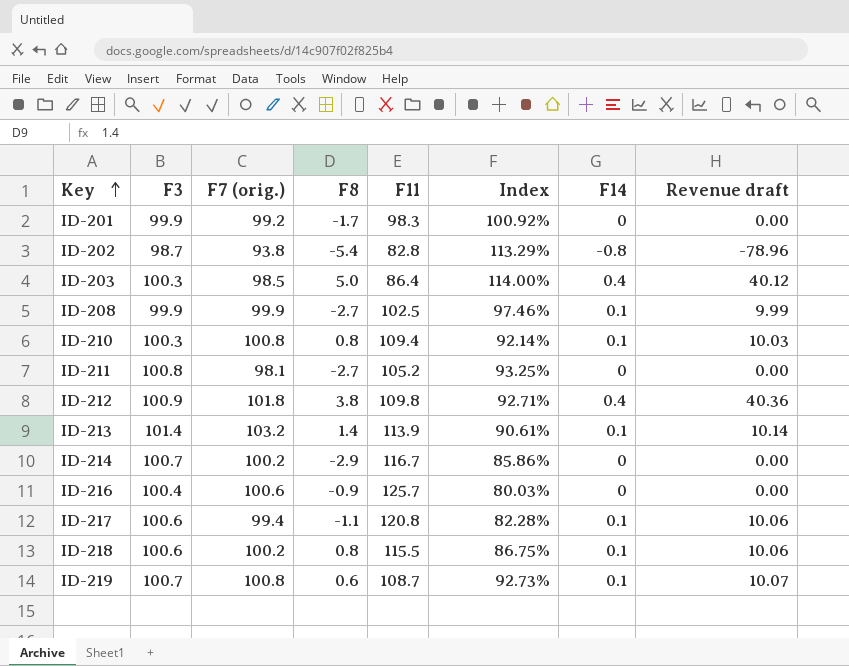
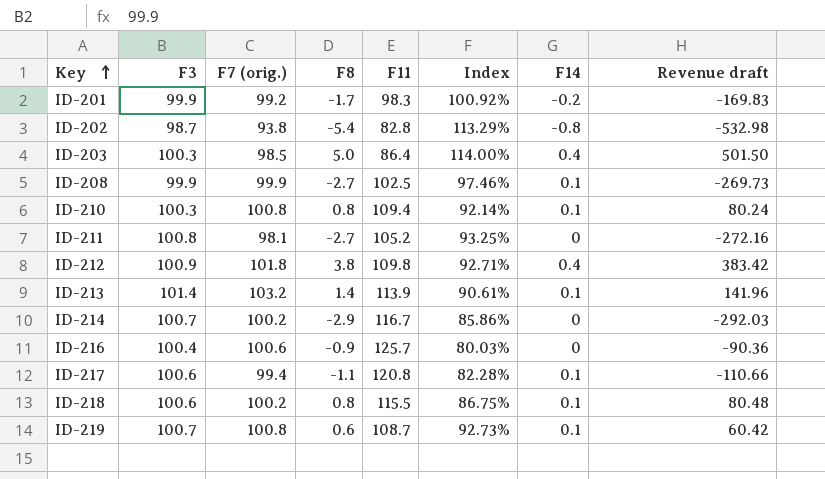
column Revenue draft | formula: [F3] * [F14] -> [F3] * [F8]
ID-201 | F14: 0 -> -0.2

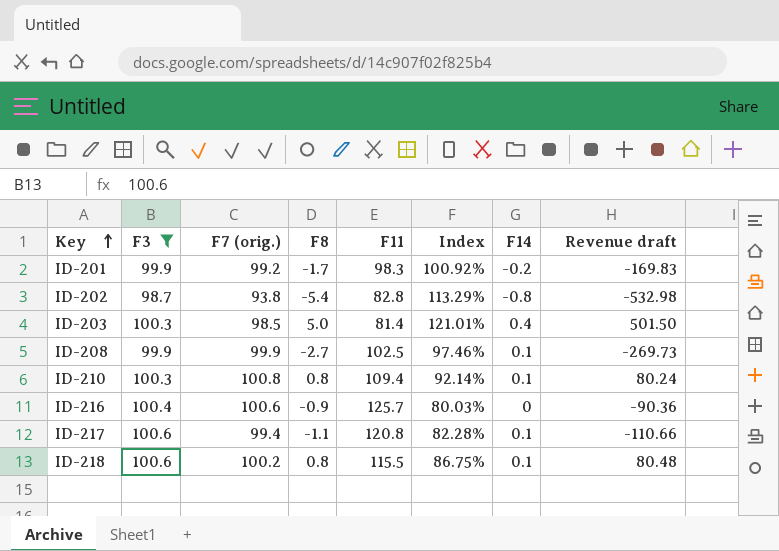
filter: none -> F3 <= 100.6
ID-203 | F11: 86.4 -> 81.4
ID-203 | Index: 114.00% -> 121.01%

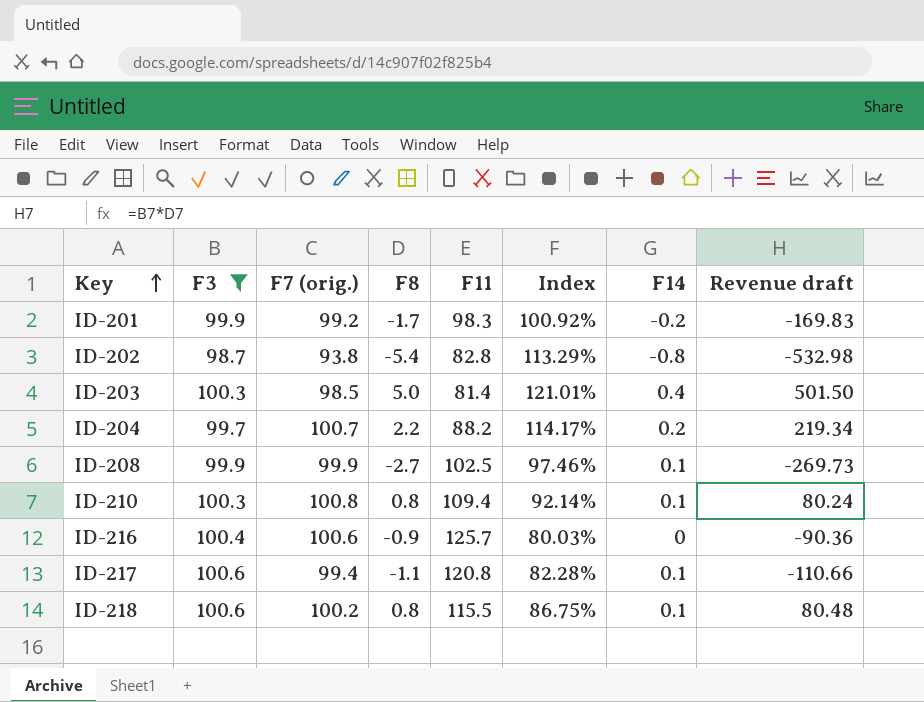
row ID-204: none -> 99.7 | 100.7 | 2.2 | 88.2 | 114.17% | 0.2 | 219.34

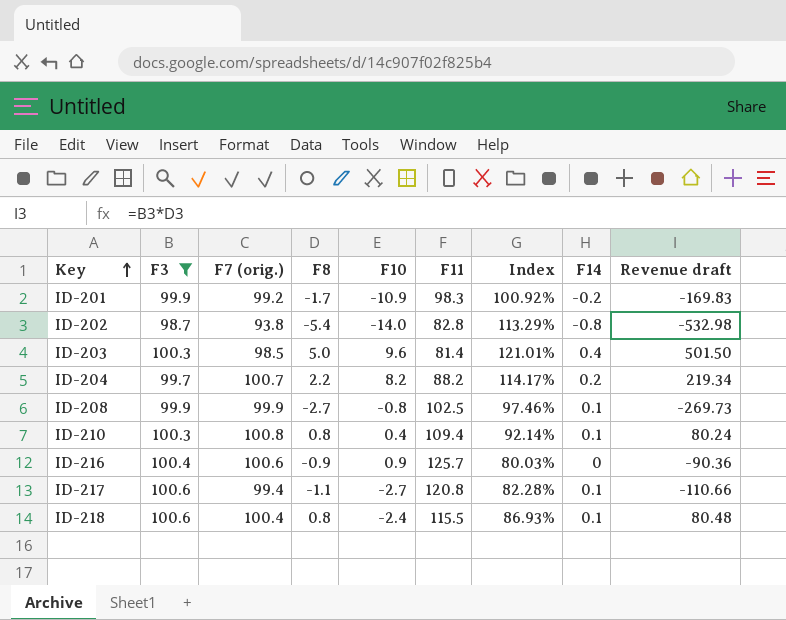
column F10 | position: none -> 5
ID-218 | F7 (orig.): 100.2 -> 100.4
ID-218 | Index: 86.75% -> 86.93%

